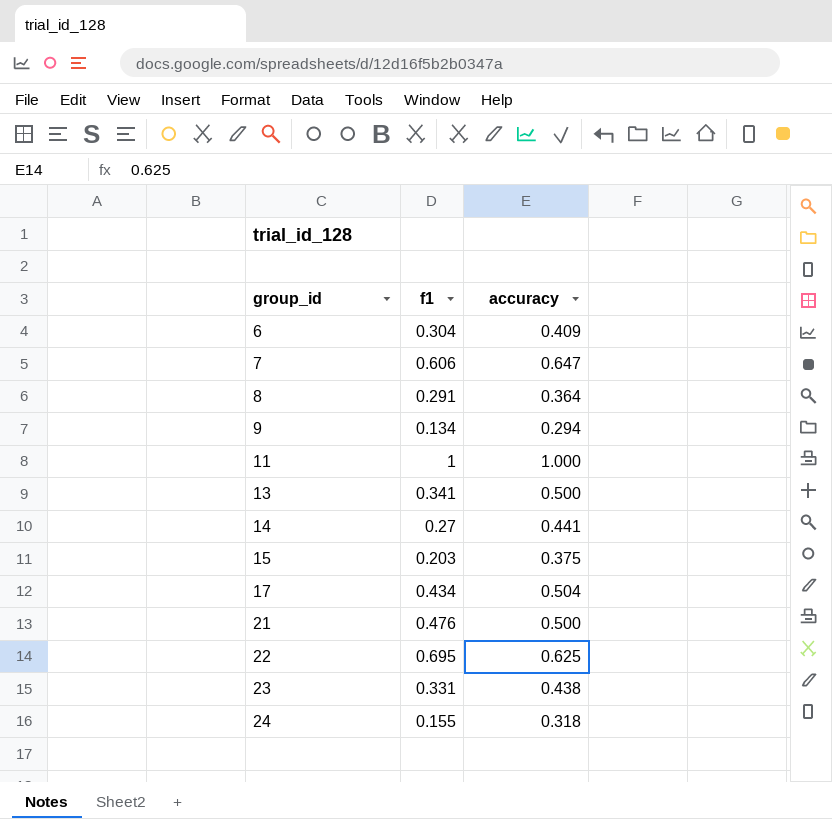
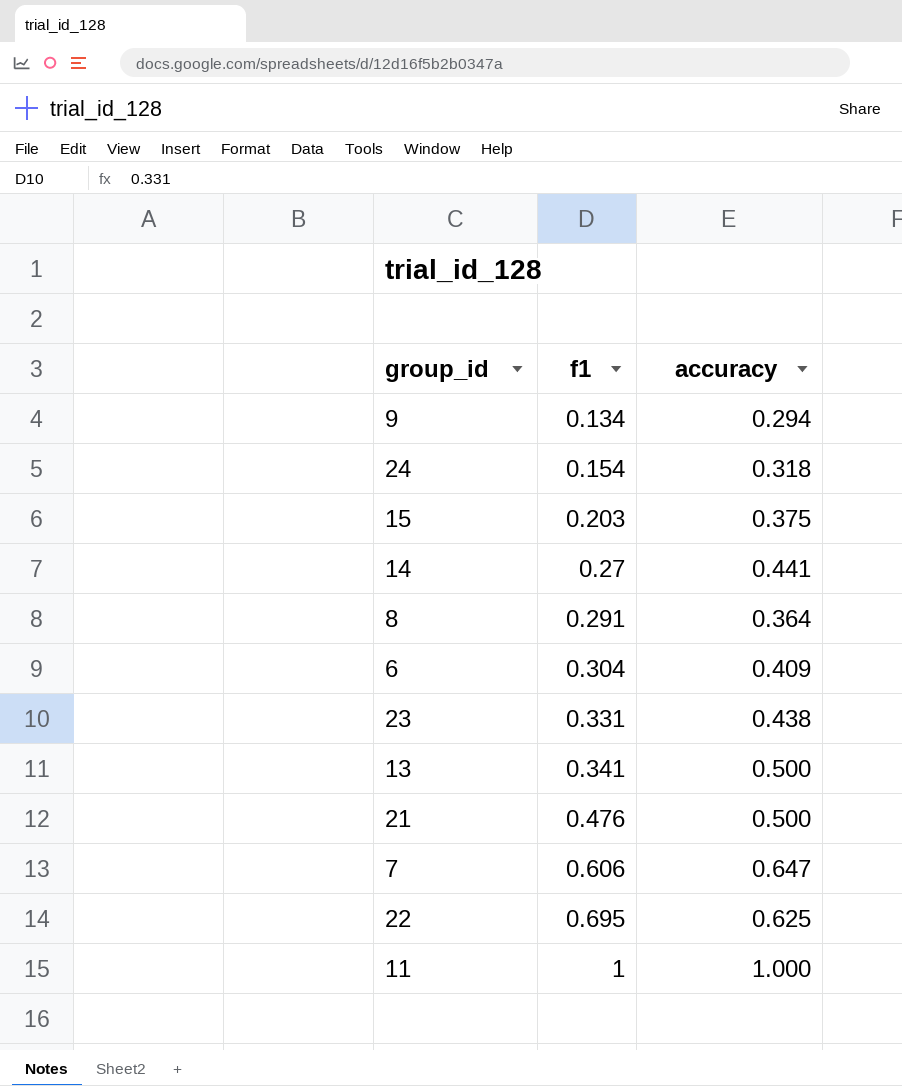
row order: group_id ascending -> f1 ascending
row 17: 0.434 | 0.504 -> none
24 | f1: 0.155 -> 0.154

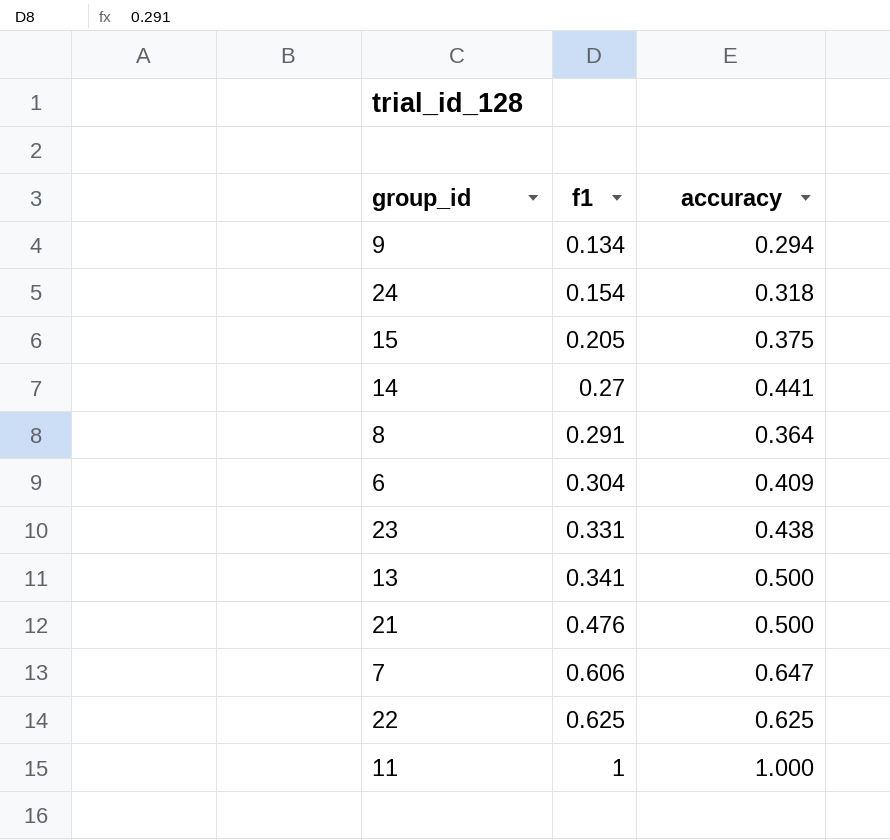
15 | f1: 0.203 -> 0.205
22 | f1: 0.695 -> 0.625

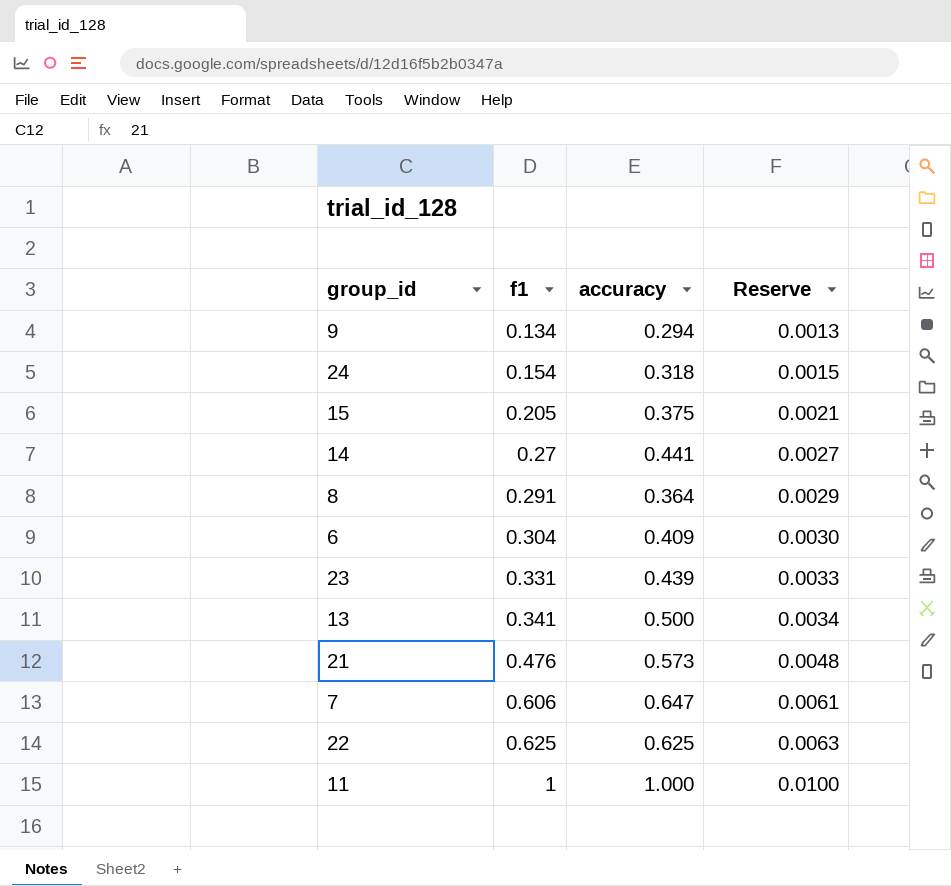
column Reserve | formula: none -> [f1] * 0.01
23 | accuracy: 0.438 -> 0.439
21 | accuracy: 0.500 -> 0.573

